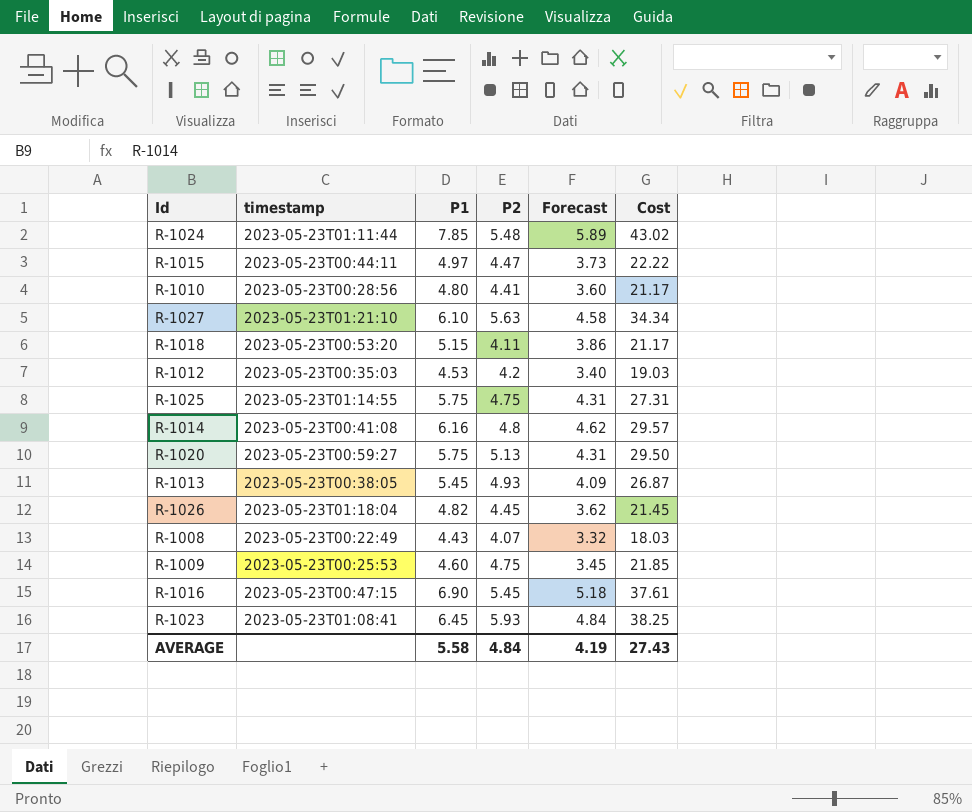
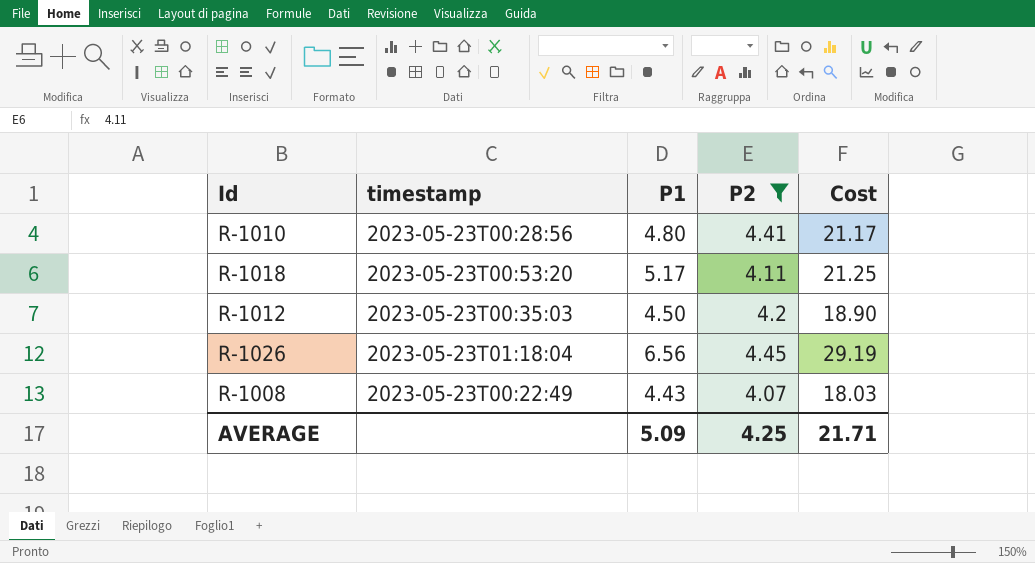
filter: none -> P2 <= 4.45
column Forecast | formula: [P1] * 0.75 -> none
R-1018 | P1: 5.15 -> 5.17
R-1018 | Cost: 21.17 -> 21.25
R-1012 | P1: 4.53 -> 4.50
R-1012 | Cost: 19.03 -> 18.90
R-1026 | P1: 4.82 -> 6.56
R-1026 | Cost: 21.45 -> 29.19
AVERAGE | P1: 5.58 -> 5.09
AVERAGE | P2: 4.84 -> 4.25
AVERAGE | Cost: 27.43 -> 21.71

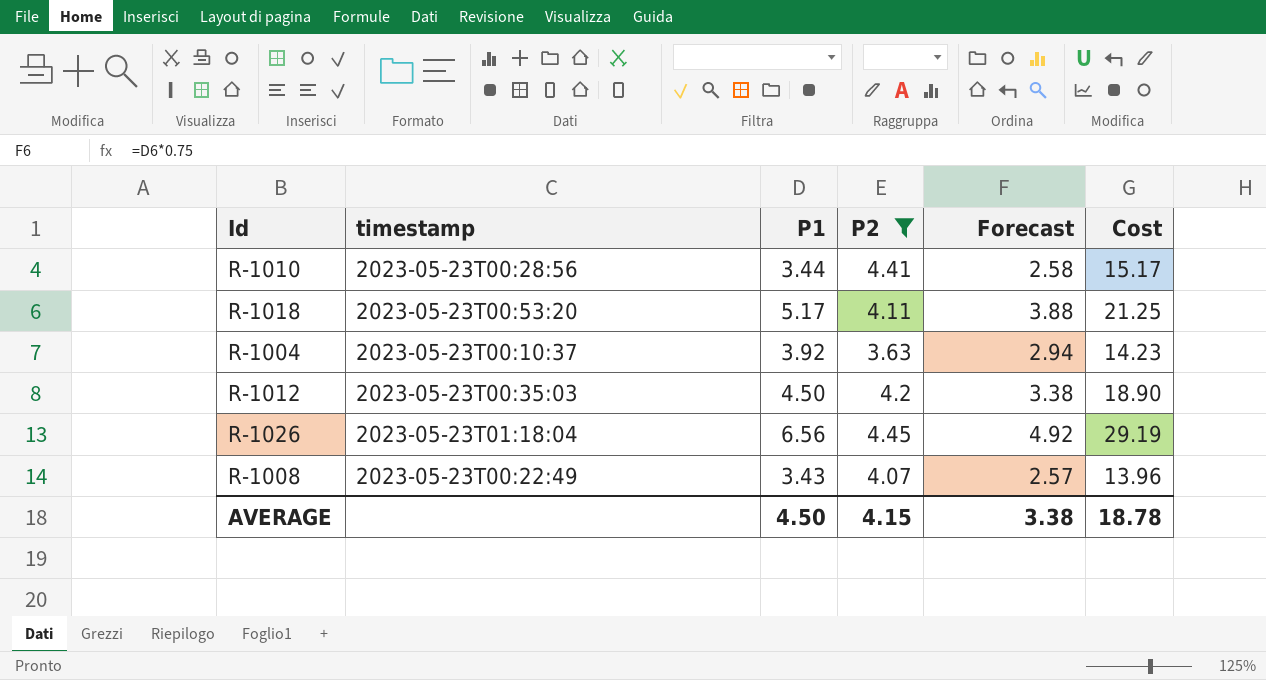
column Forecast | formula: none -> [P1] * 0.75
R-1010 | P1: 4.80 -> 3.44
R-1010 | Cost: 21.17 -> 15.17
row R-1004: none -> 2023-05-23T00:10:37 | 3.92 | 3.63 | 2.94 | 14.23
R-1008 | P1: 4.43 -> 3.43
R-1008 | Cost: 18.03 -> 13.96
AVERAGE | P1: 5.09 -> 4.50
AVERAGE | P2: 4.25 -> 4.15
AVERAGE | Cost: 21.71 -> 18.78

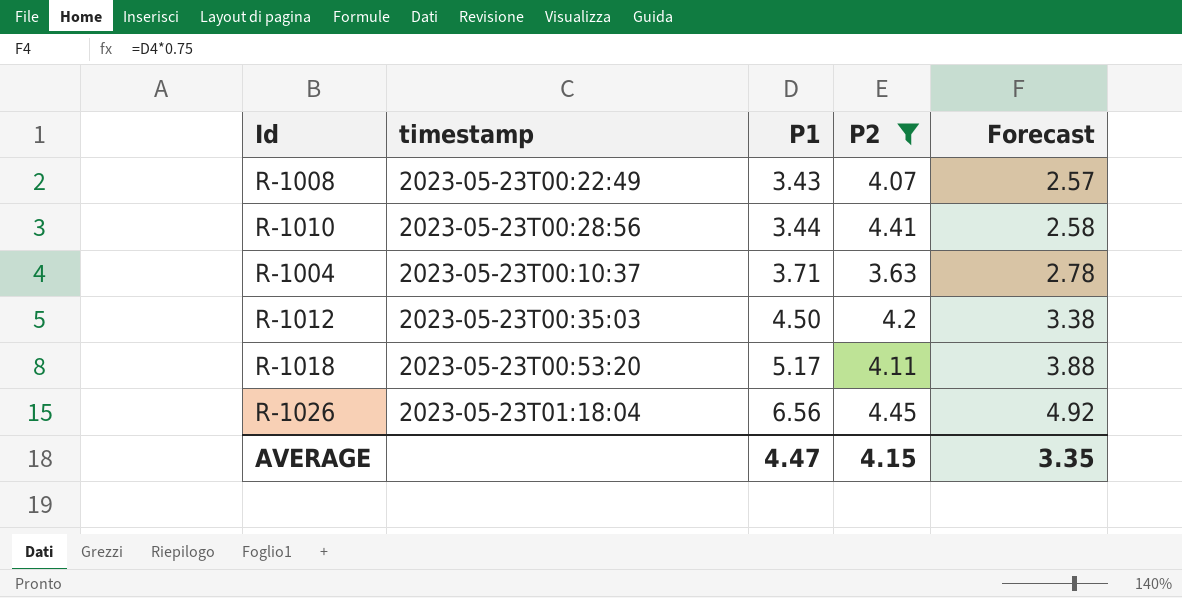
row order: none -> P1 ascending
column Cost | formula: [P1] * [P2] -> none
R-1004 | P1: 3.92 -> 3.71
R-1004 | Forecast: 2.94 -> 2.78
AVERAGE | P1: 4.50 -> 4.47
AVERAGE | Forecast: 3.38 -> 3.35

